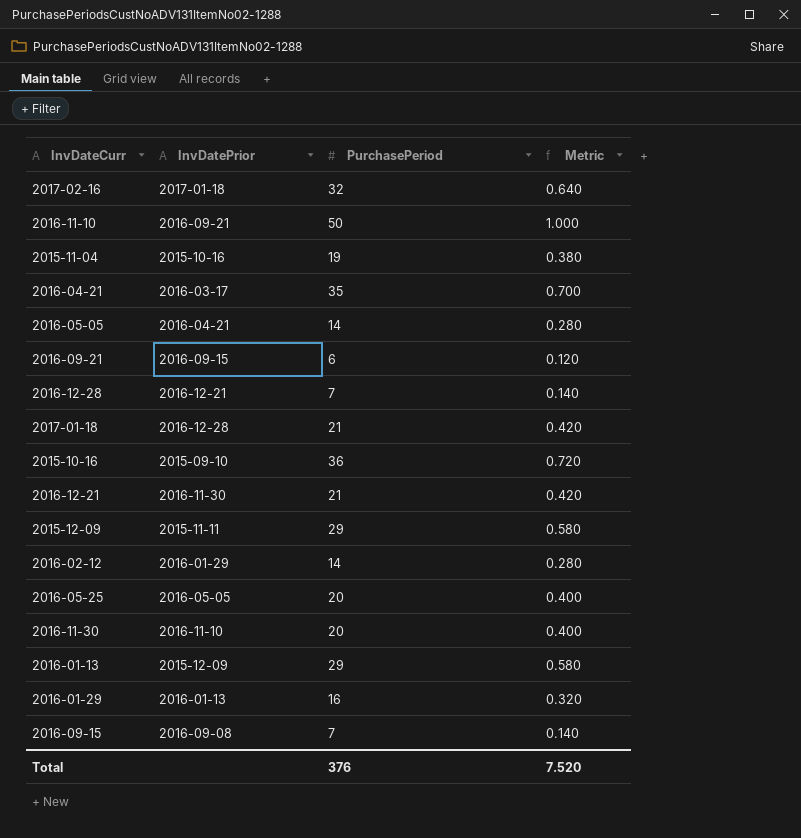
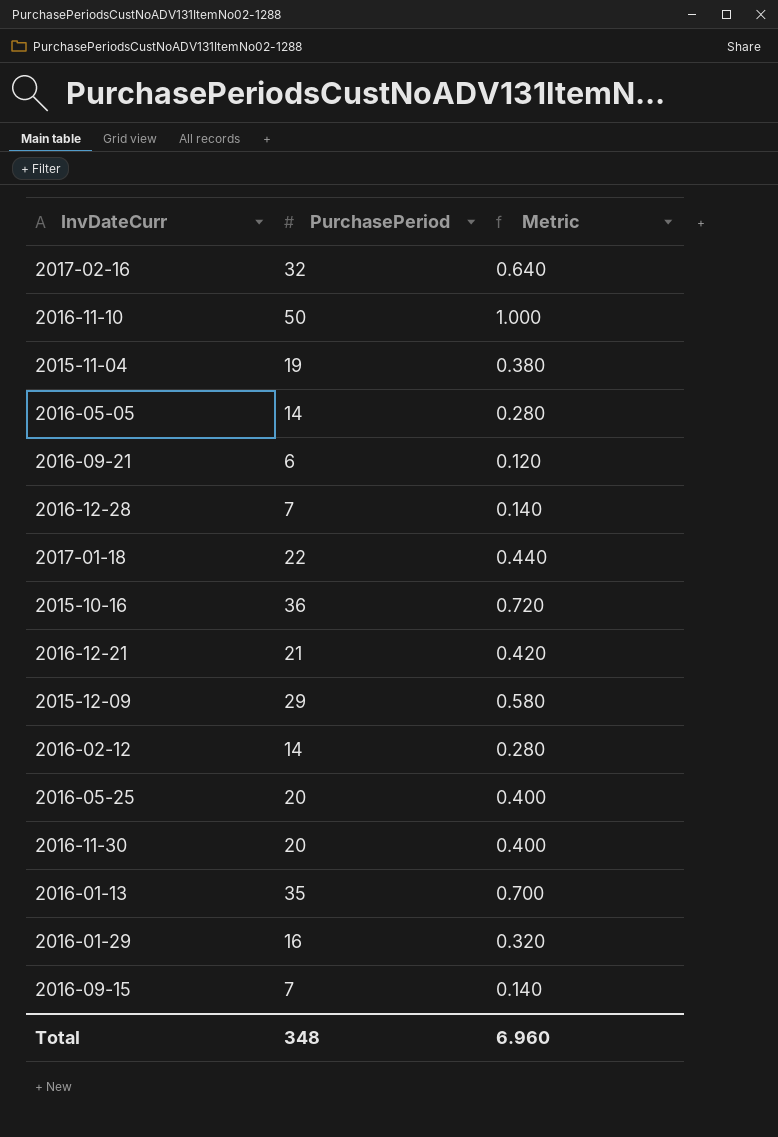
column InvDatePrior | position: 2 -> none
row 2016-04-21: 2016-03-17 | 35 | 0.700 -> none
2017-01-18 | PurchasePeriod: 21 -> 22
2017-01-18 | Metric: 0.420 -> 0.440
2016-01-13 | PurchasePeriod: 29 -> 35
2016-01-13 | Metric: 0.580 -> 0.700
Total | PurchasePeriod: 376 -> 348
Total | Metric: 7.520 -> 6.960

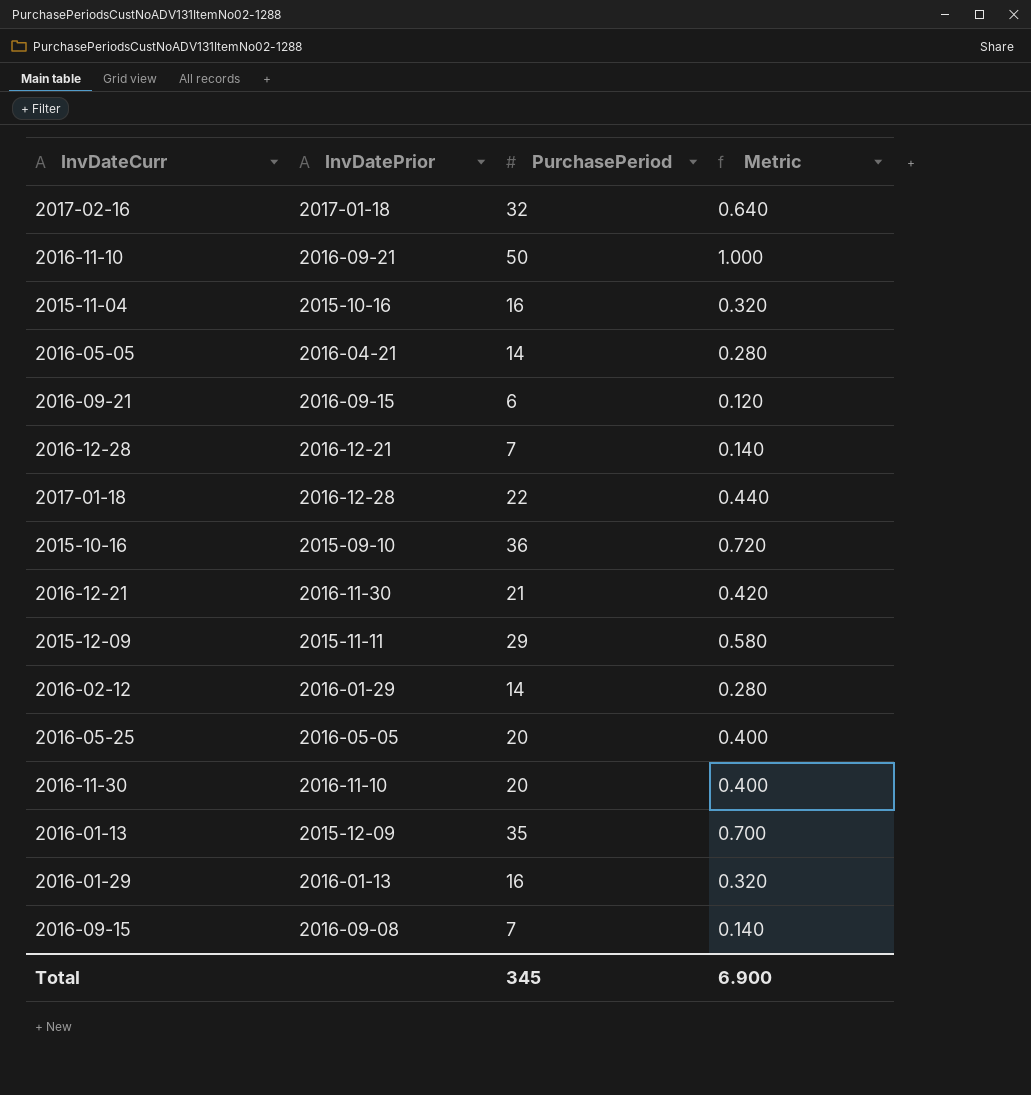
column InvDatePrior | position: none -> 2
2015-11-04 | PurchasePeriod: 19 -> 16
2015-11-04 | Metric: 0.380 -> 0.320
Total | PurchasePeriod: 348 -> 345
Total | Metric: 6.960 -> 6.900

